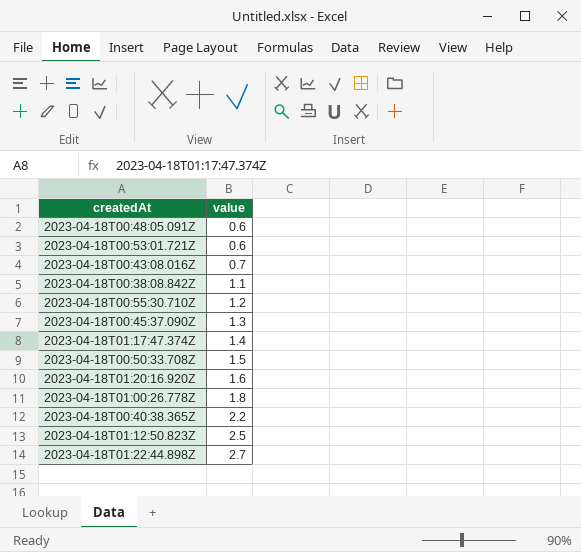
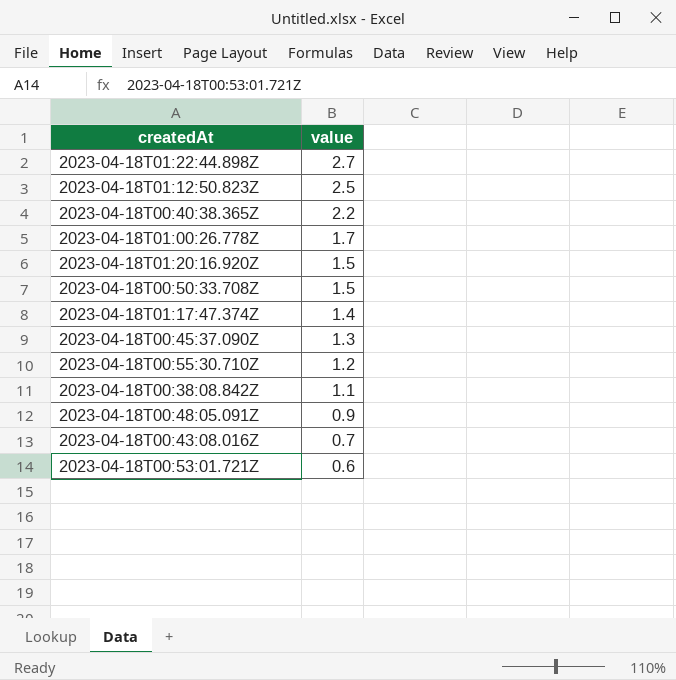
row order: value ascending -> value descending
2023-04-18T01:00:26.778Z | value: 1.8 -> 1.7
2023-04-18T01:20:16.920Z | value: 1.6 -> 1.5
2023-04-18T00:48:05.091Z | value: 0.6 -> 0.9

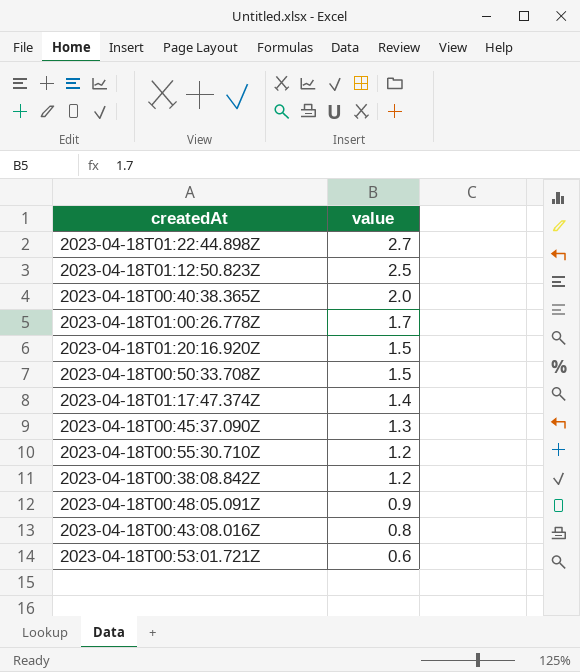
2023-04-18T00:40:38.365Z | value: 2.2 -> 2.0
2023-04-18T00:38:08.842Z | value: 1.1 -> 1.2
2023-04-18T00:43:08.016Z | value: 0.7 -> 0.8

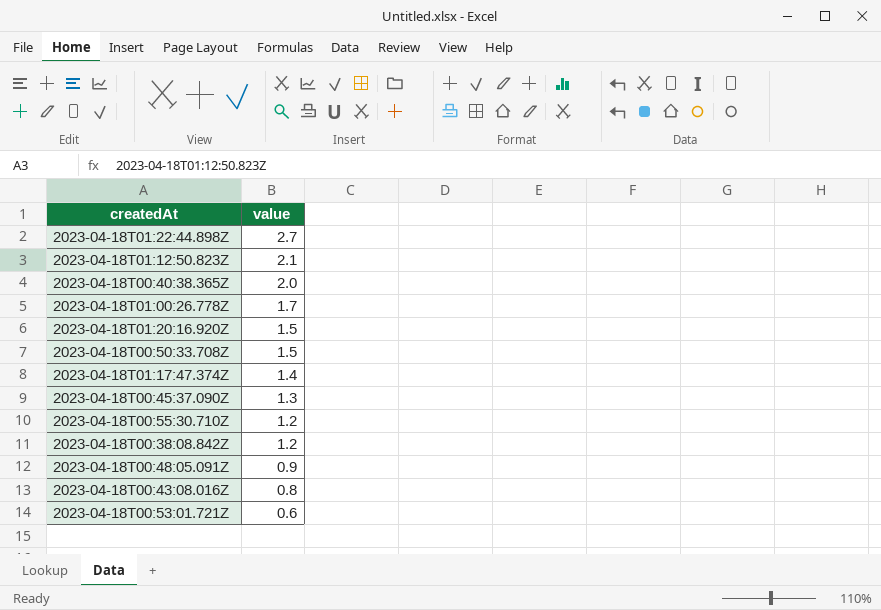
2023-04-18T01:12:50.823Z | value: 2.5 -> 2.1

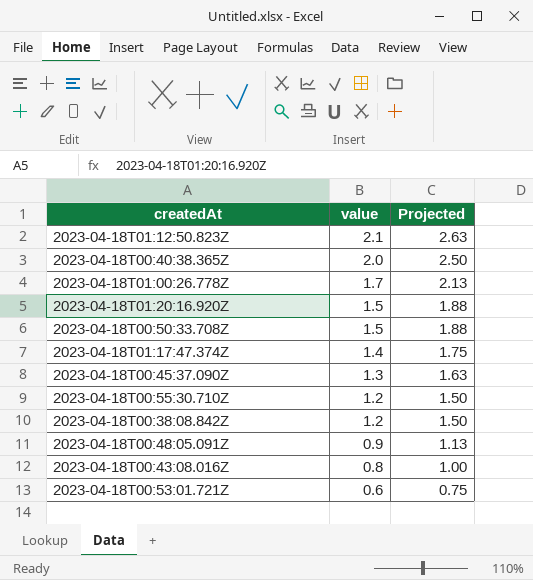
column Projected | formula: none -> [value] * 1.25
row 2023-04-18T01:22:44.898Z: 2.7 -> none

